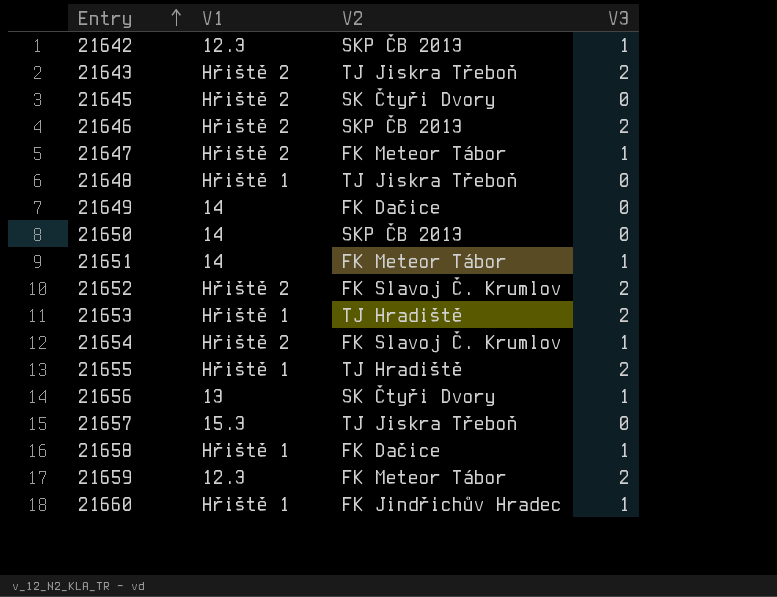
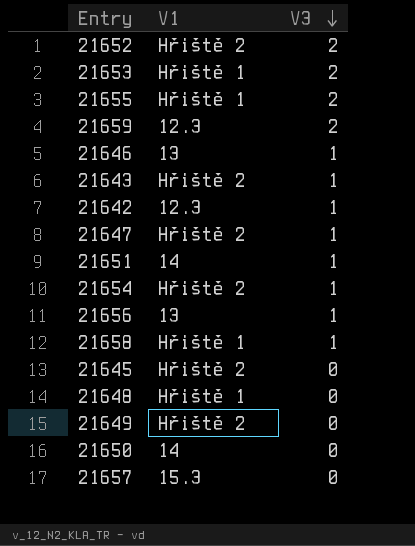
row order: Entry ascending -> V3 descending
column V2 | position: 3 -> none
row 21660: Hřiště 1 | FK Jindřichův Hradec | 1 -> none
21646 | V1: Hřiště 2 -> 13
21646 | V3: 2 -> 1
21643 | V3: 2 -> 1
21649 | V1: 14 -> Hřiště 2

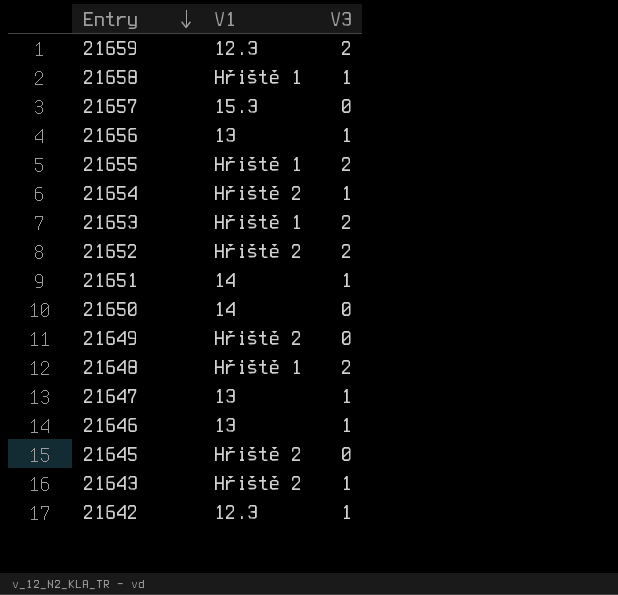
row order: V3 descending -> Entry descending
21648 | V3: 0 -> 2
21647 | V1: Hřiště 2 -> 13

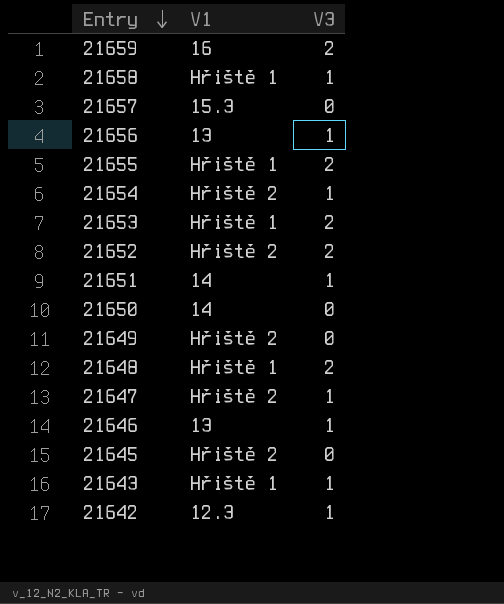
21659 | V1: 12.3 -> 16
21647 | V1: 13 -> Hřiště 2
21643 | V1: Hřiště 2 -> Hřiště 1

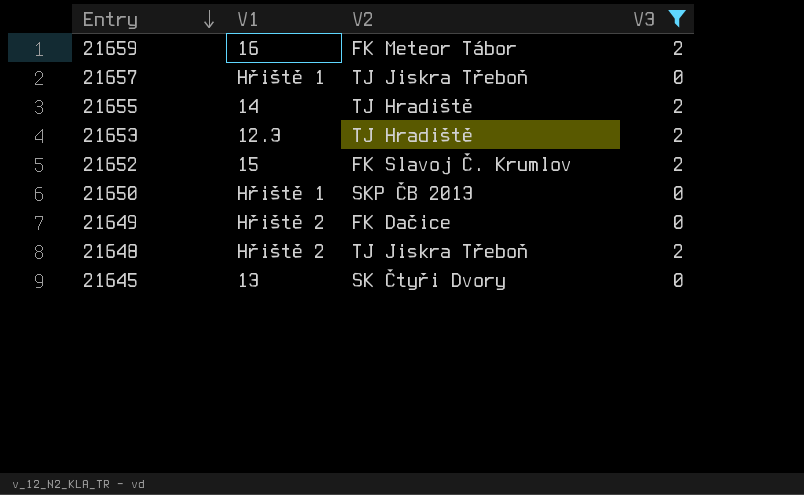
filter: none -> V3 != 1
column V2 | position: none -> 3
21657 | V1: 15.3 -> Hřiště 1
21655 | V1: Hřiště 1 -> 14
21653 | V1: Hřiště 1 -> 12.3
21652 | V1: Hřiště 2 -> 15
21650 | V1: 14 -> Hřiště 1
21648 | V1: Hřiště 1 -> Hřiště 2
21645 | V1: Hřiště 2 -> 13

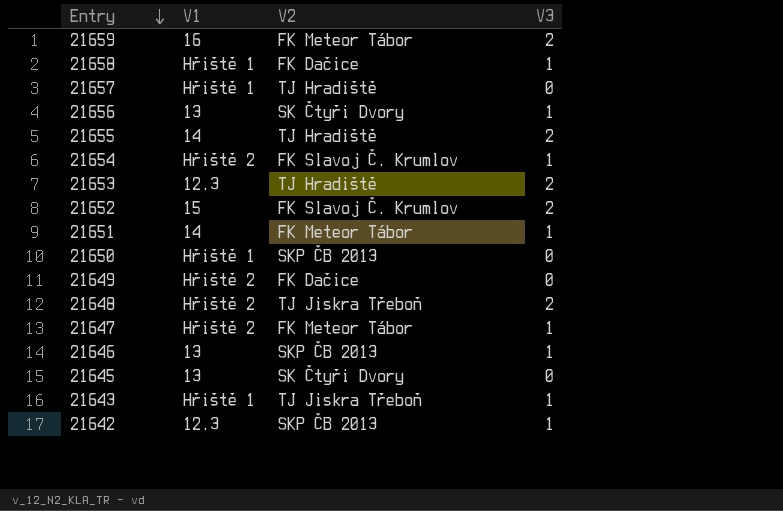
filter: V3 != 1 -> none
21657 | V2: TJ Jiskra Třeboň -> TJ Hradiště

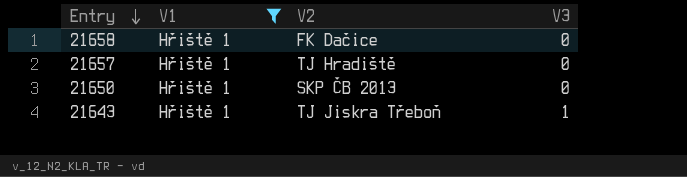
filter: none -> V1 = Hřiště 1
21658 | V3: 1 -> 0

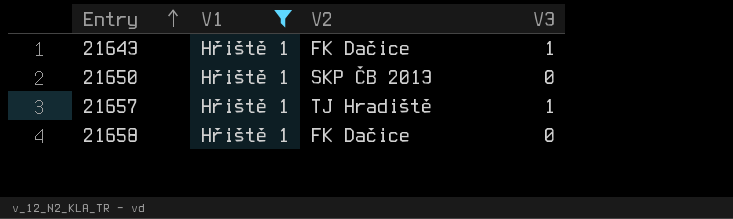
row order: Entry descending -> Entry ascending
21643 | V2: TJ Jiskra Třeboň -> FK Dačice
21657 | V3: 0 -> 1

